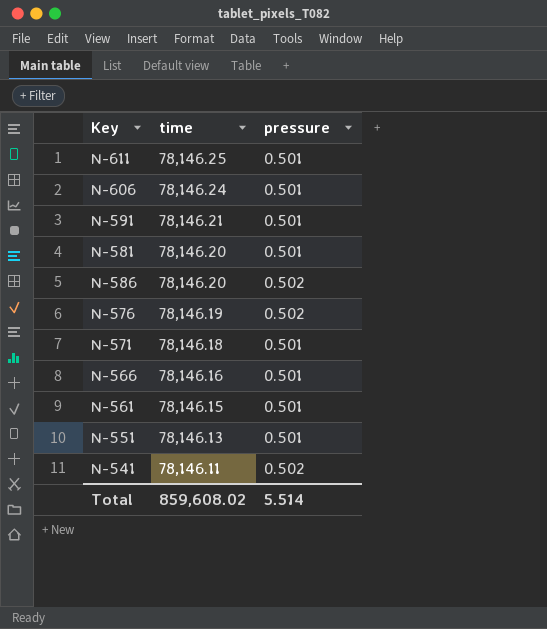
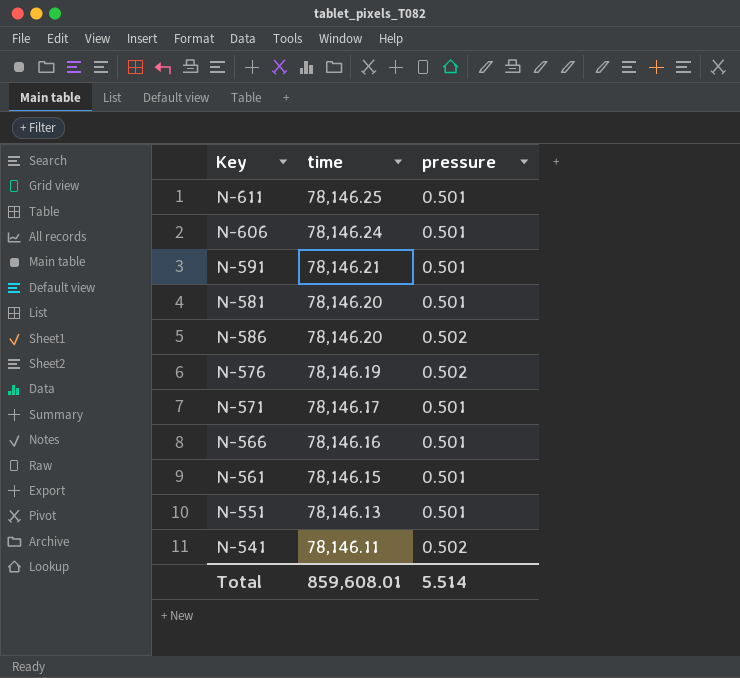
N-571 | time: 78,146.18 -> 78,146.17
Total | time: 859,608.02 -> 859,608.01

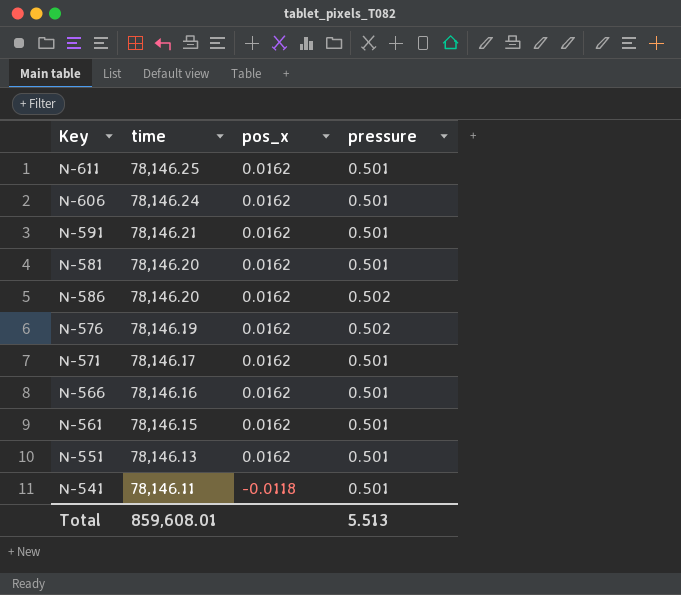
column pos_x | position: none -> 3
N-541 | pressure: 0.502 -> 0.501
Total | pressure: 5.514 -> 5.513

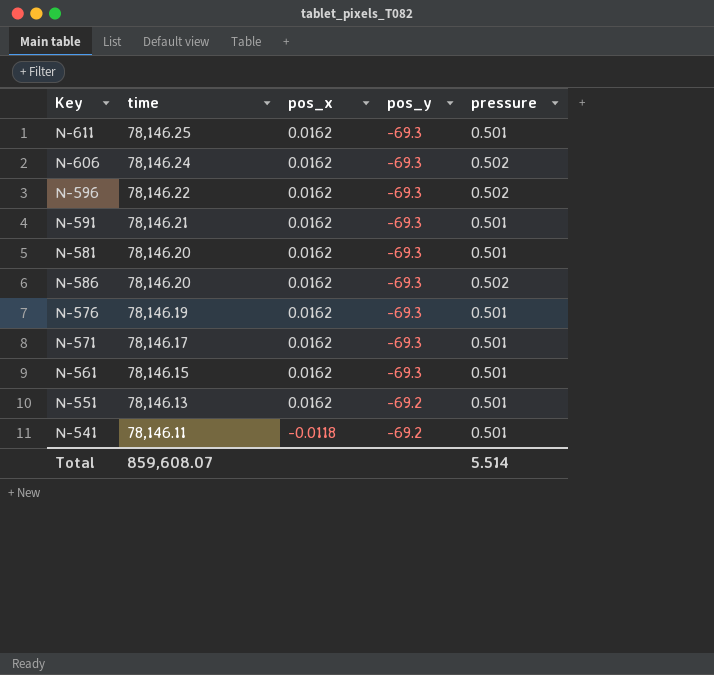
column pos_y | position: none -> 4
row N-566: 78,146.16 | 0.0162 | 0.501 -> none
N-606 | pressure: 0.501 -> 0.502
row N-596: none -> 78,146.22 | 0.0162 | -69.3 | 0.502
N-576 | pressure: 0.502 -> 0.501
Total | time: 859,608.01 -> 859,608.07
Total | pressure: 5.513 -> 5.514

